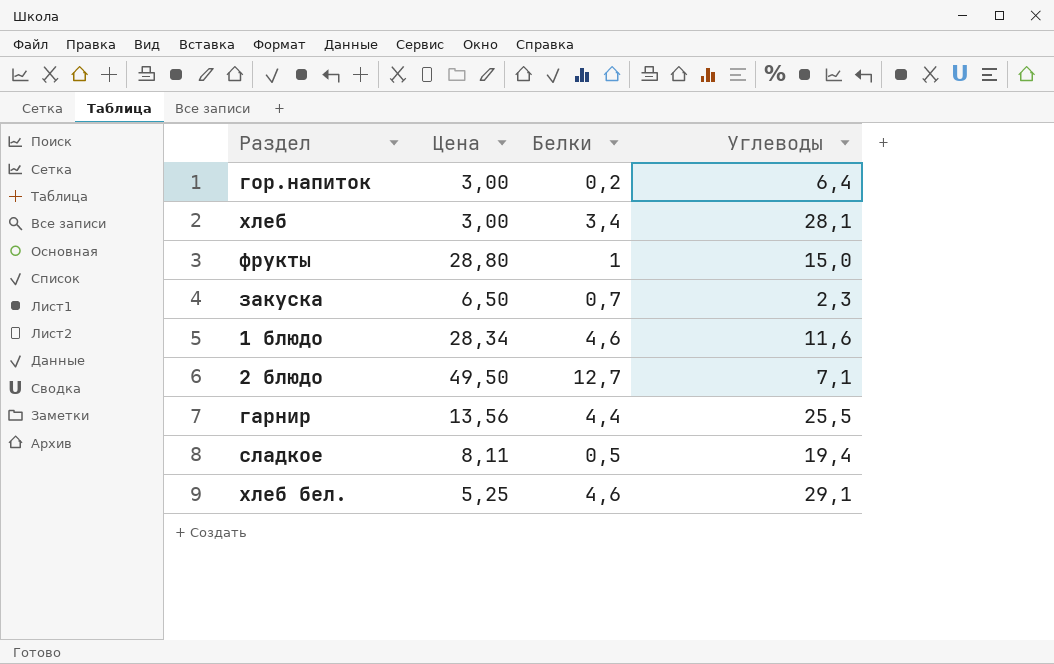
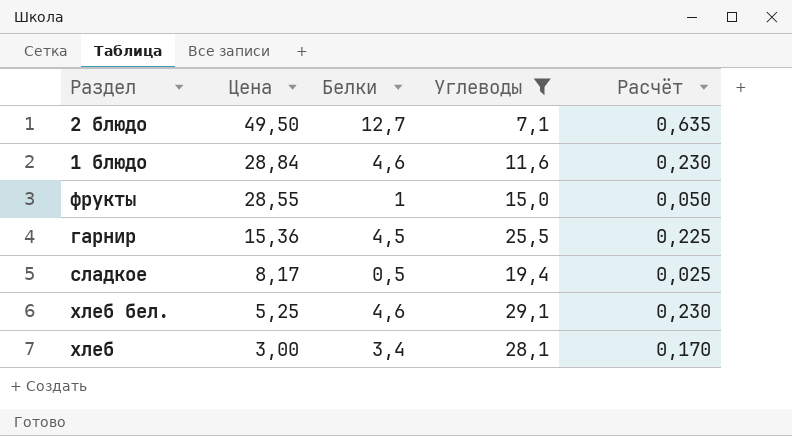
filter: none -> Углеводы >= 7,1
row order: none -> Цена descending
column Расчёт | formula: none -> [Белки] * 0,05
1 блюдо | Цена: 28,34 -> 28,84
фрукты | Цена: 28,80 -> 28,55
гарнир | Цена: 13,56 -> 15,36
гарнир | Белки: 4,4 -> 4,5
сладкое | Цена: 8,11 -> 8,17

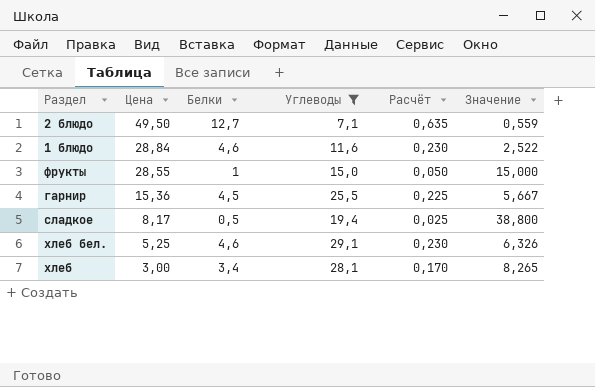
column Значение | formula: none -> [Углеводы] / [Белки]

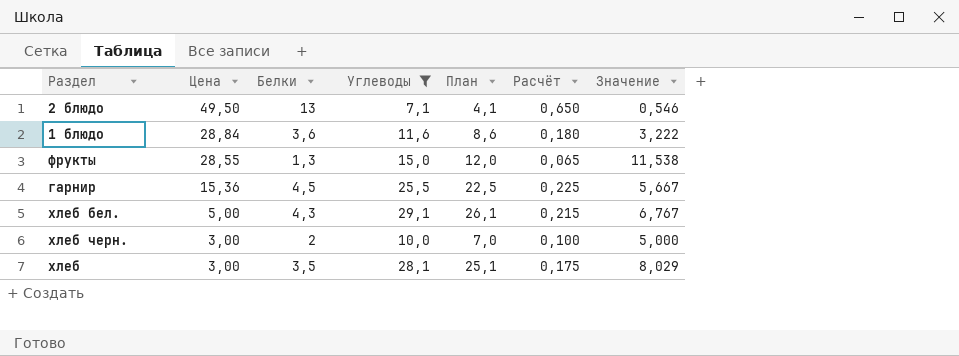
column План | formula: none -> [Углеводы] - 3
row сладкое: 8,17 | 0,5 | 19,4 | 0,025 | 38,800 -> none
2 блюдо | Белки: 12,7 -> 13
2 блюдо | Расчёт: 0,635 -> 0,650
2 блюдо | Значение: 0,559 -> 0,546
1 блюдо | Белки: 4,6 -> 3,6
1 блюдо | Расчёт: 0,230 -> 0,180
1 блюдо | Значение: 2,522 -> 3,222
фрукты | Белки: 1 -> 1,3
фрукты | Расчёт: 0,050 -> 0,065
фрукты | Значение: 15,000 -> 11,538
хлеб бел. | Цена: 5,25 -> 5,00
хлеб бел. | Белки: 4,6 -> 4,3
хлеб бел. | Расчёт: 0,230 -> 0,215
хлеб бел. | Значение: 6,326 -> 6,767
row хлеб черн.: none -> 3,00 | 2 | 10,0 | 7,0 | 0,100 | 5,000
хлеб | Белки: 3,4 -> 3,5
хлеб | Расчёт: 0,170 -> 0,175
хлеб | Значение: 8,265 -> 8,029

